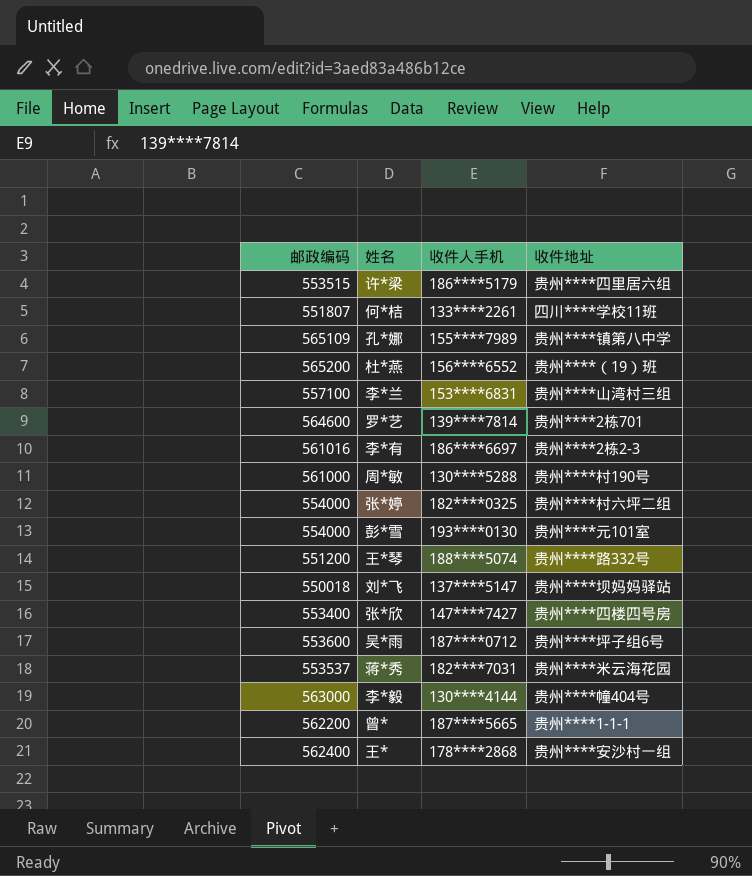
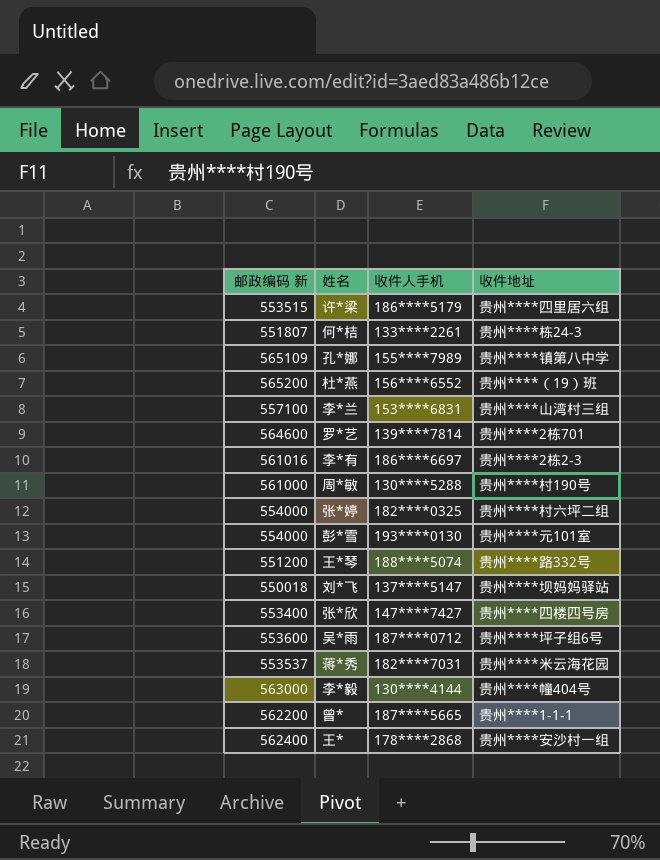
column name: 邮政编码 -> 邮政编码 新
何*桔 | 收件地址: 四川****学校11班 -> 贵州****栋24-3

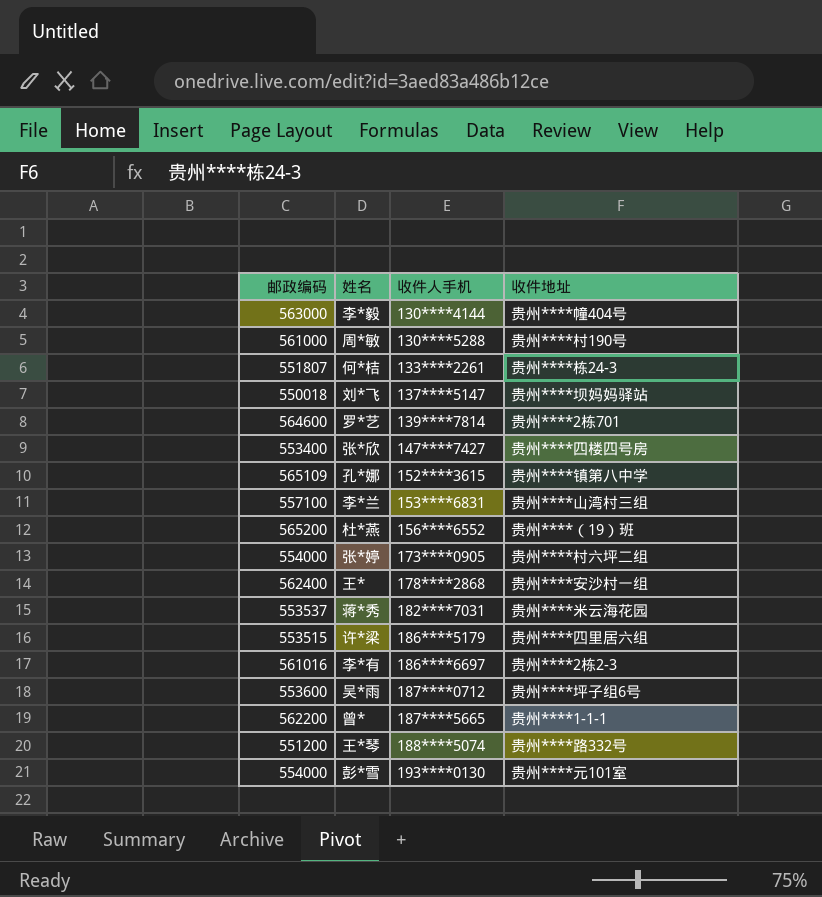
row order: none -> 收件人手机 ascending
column name: 邮政编码 新 -> 邮政编码
孔*娜 | 收件人手机: 155****7989 -> 152****3615
张*婷 | 收件人手机: 182****0325 -> 173****0905

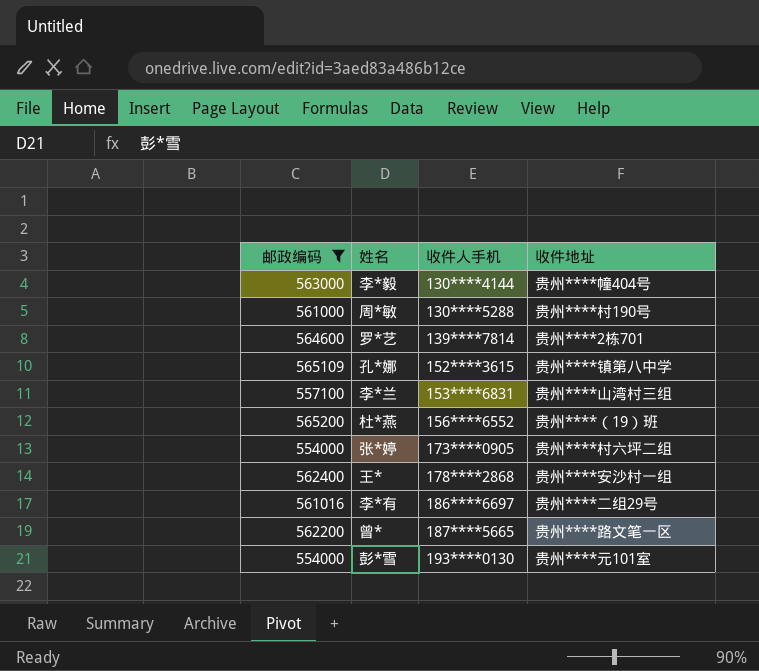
filter: none -> 邮政编码 >= 554000
李*有 | 收件地址: 贵州****2栋2-3 -> 贵州****二组29号
曾* | 收件地址: 贵州****1-1-1 -> 贵州****路文笔一区

